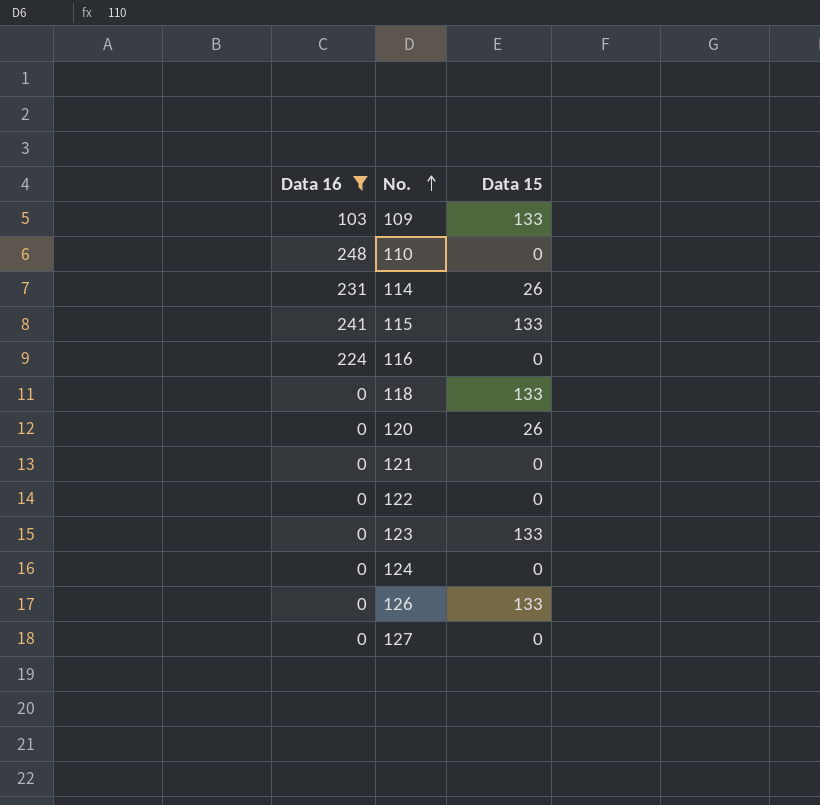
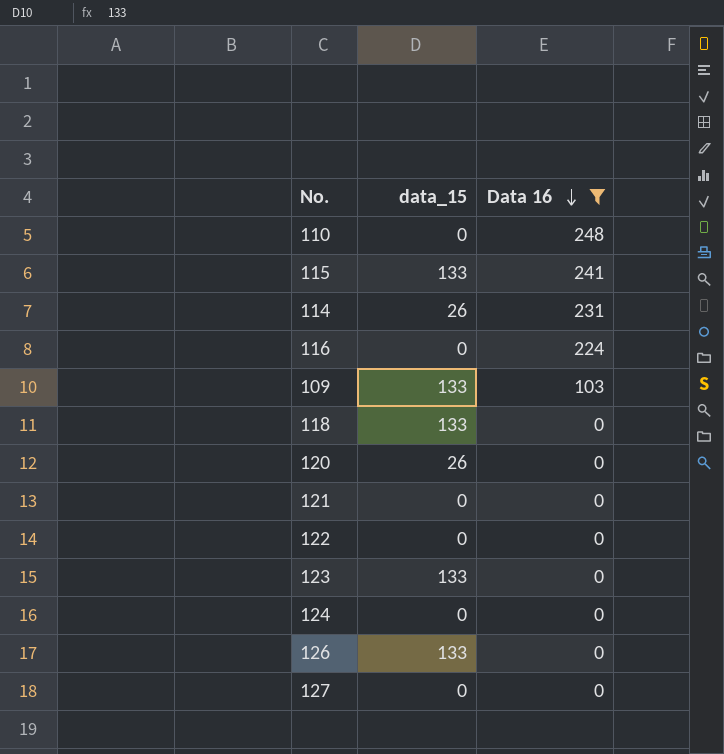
row order: No. ascending -> Data 16 descending
column name: Data 15 -> data_15
column Data 16 | position: 1 -> 3

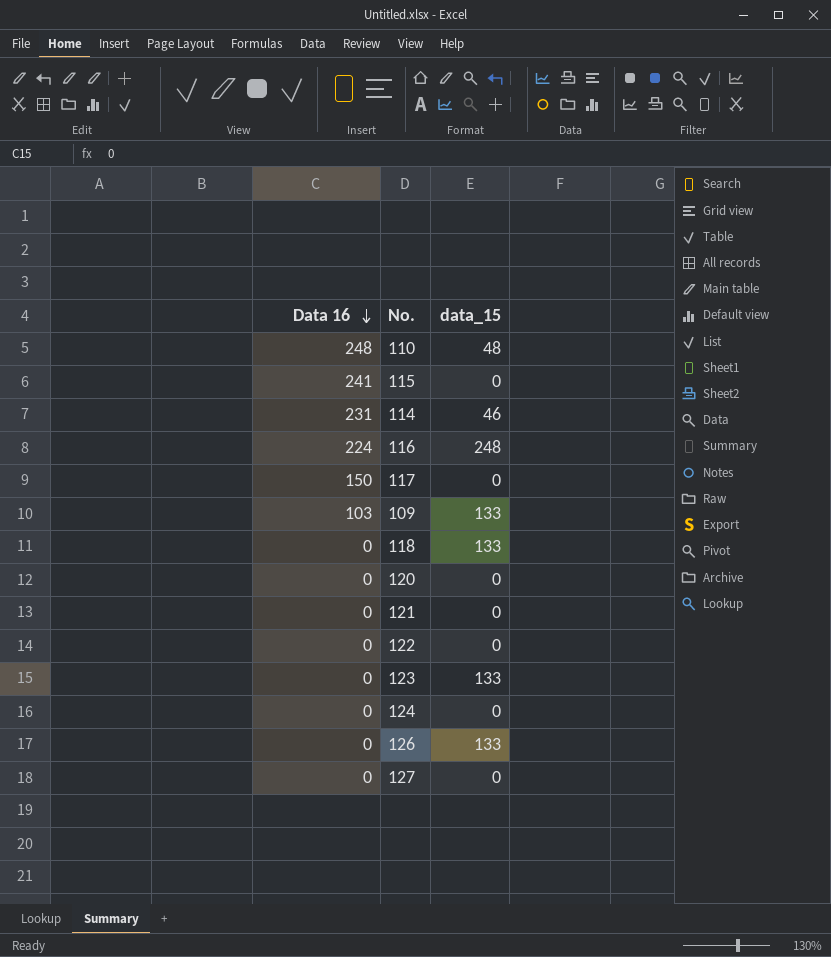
filter: Data 16 != 150 -> none
column Data 16 | position: 3 -> 1
110 | data_15: 0 -> 48
115 | data_15: 133 -> 0
114 | data_15: 26 -> 46
116 | data_15: 0 -> 248
120 | data_15: 26 -> 0

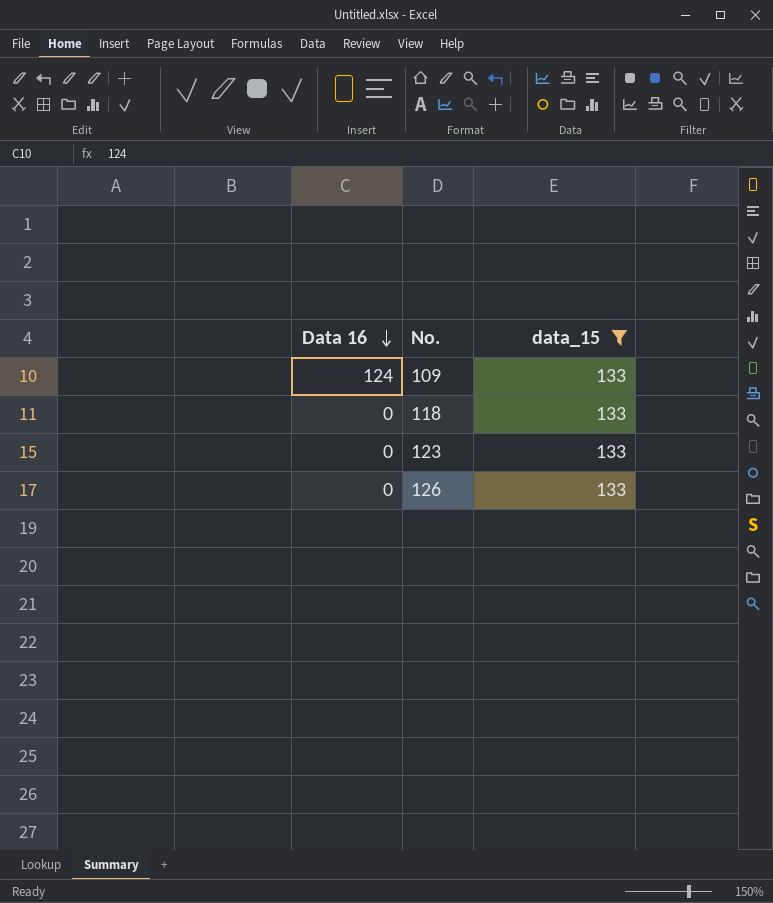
filter: none -> data_15 = 133
109 | Data 16: 103 -> 124

